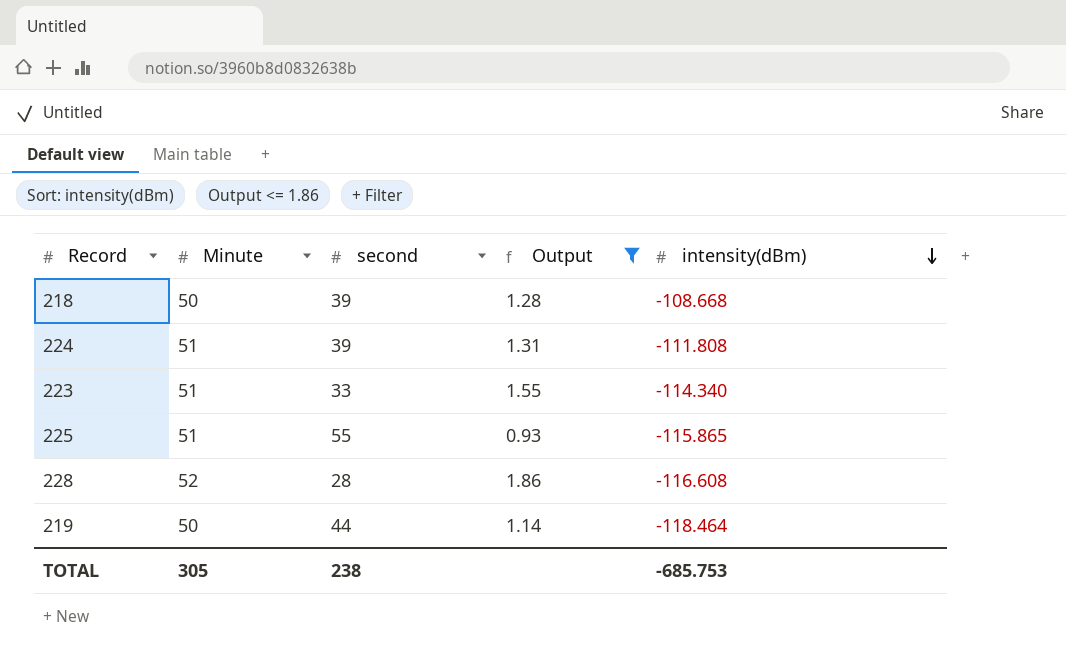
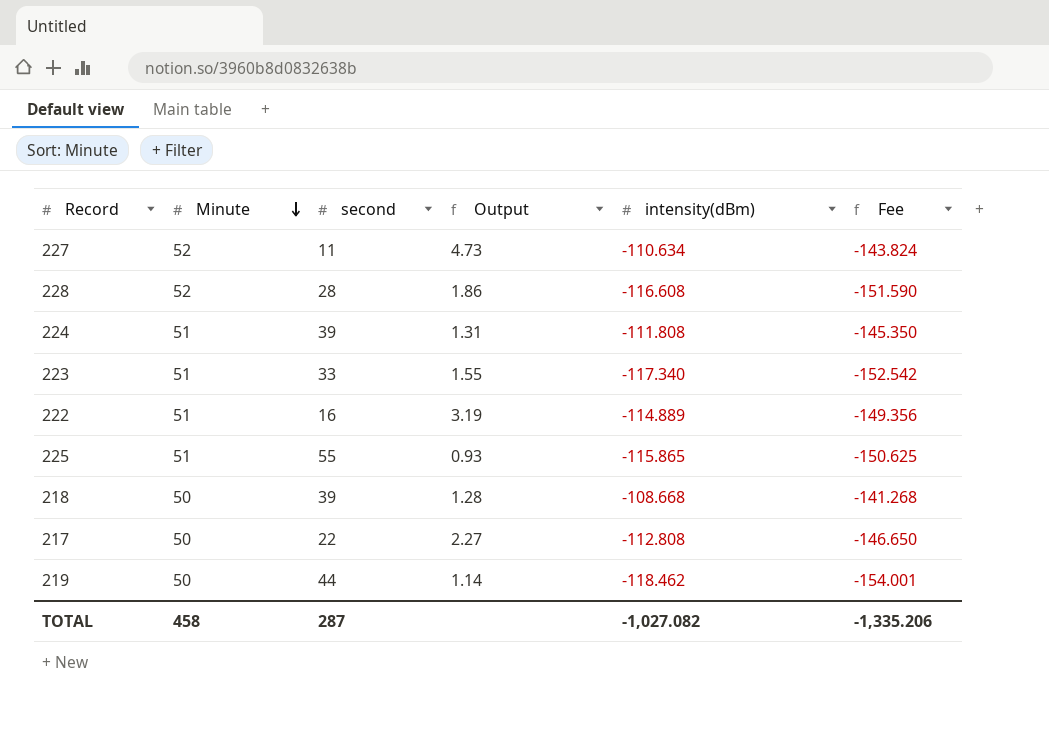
filter: Output <= 1.86 -> none
row order: intensity(dBm) descending -> Minute descending
column Fee | formula: none -> [intensity(dBm)] * 1.3
223 | intensity(dBm): -114.340 -> -117.340
219 | intensity(dBm): -118.464 -> -118.462
TOTAL | Minute: 305 -> 458
TOTAL | second: 238 -> 287
TOTAL | intensity(dBm): -685.753 -> -1,027.082

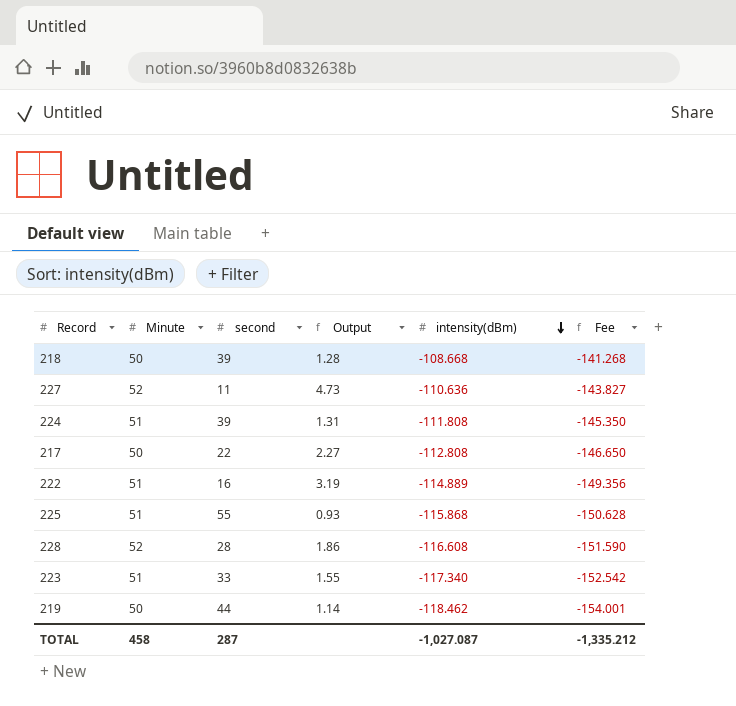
row order: Minute descending -> intensity(dBm) descending
227 | intensity(dBm): -110.634 -> -110.636
227 | Fee: -143.824 -> -143.827
225 | intensity(dBm): -115.865 -> -115.868
225 | Fee: -150.625 -> -150.628
TOTAL | intensity(dBm): -1,027.082 -> -1,027.087
TOTAL | Fee: -1,335.206 -> -1,335.212

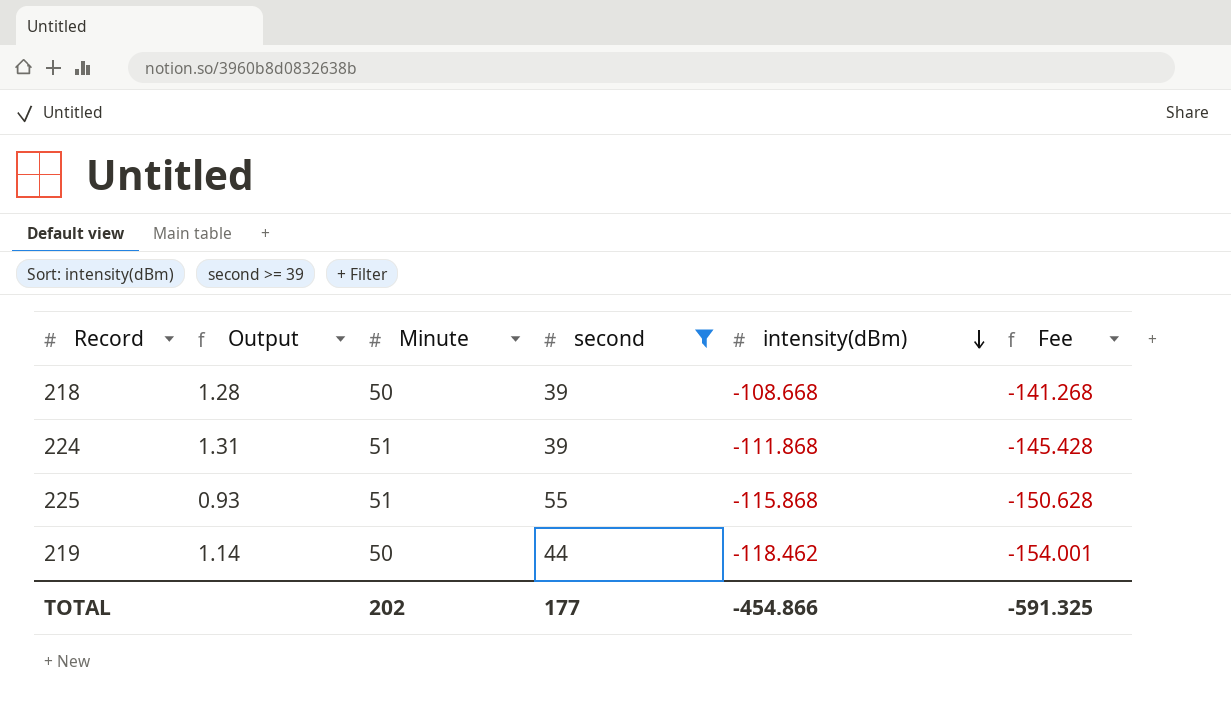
filter: none -> second >= 39
column Output | position: 4 -> 2
224 | intensity(dBm): -111.808 -> -111.868
224 | Fee: -145.350 -> -145.428
TOTAL | Minute: 458 -> 202
TOTAL | second: 287 -> 177
TOTAL | intensity(dBm): -1,027.087 -> -454.866
TOTAL | Fee: -1,335.212 -> -591.325

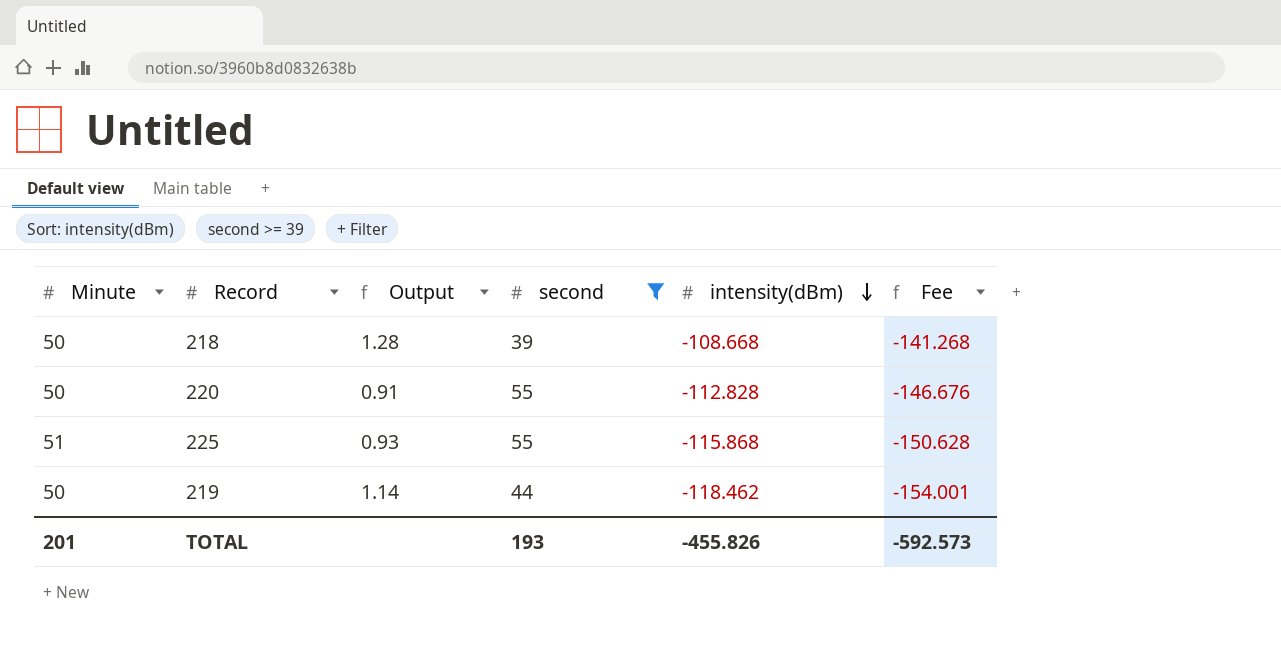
column Minute | position: 3 -> 1
row 224: 1.31 | 51 | 39 | -111.868 | -145.428 -> none
row 220: none -> 50 | 0.91 | 55 | -112.828 | -146.676
TOTAL | Minute: 202 -> 201
TOTAL | second: 177 -> 193
TOTAL | intensity(dBm): -454.866 -> -455.826
TOTAL | Fee: -591.325 -> -592.573

